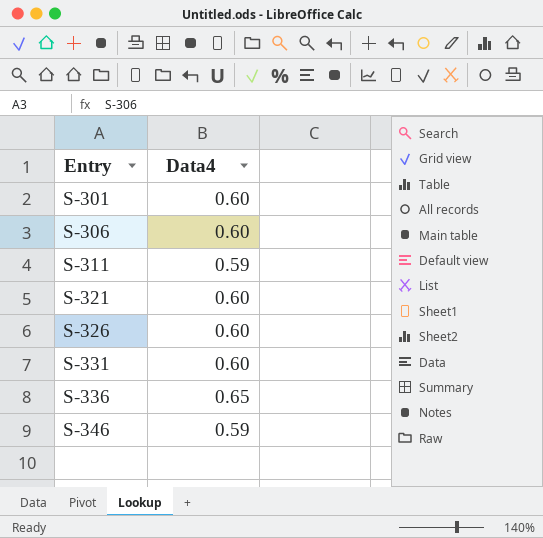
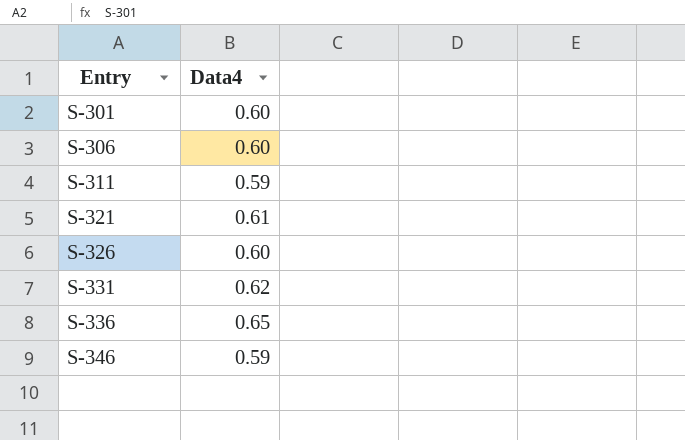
S-321 | Data4: 0.60 -> 0.61
S-331 | Data4: 0.60 -> 0.62

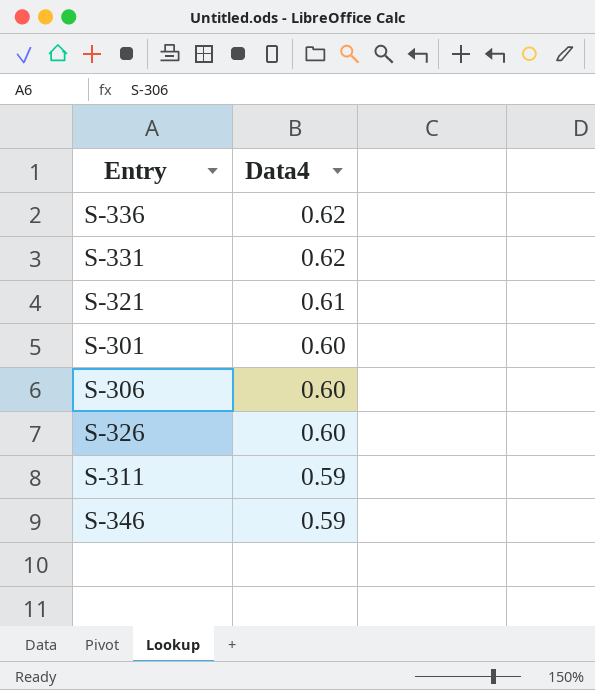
row order: Entry ascending -> Data4 descending
S-336 | Data4: 0.65 -> 0.62

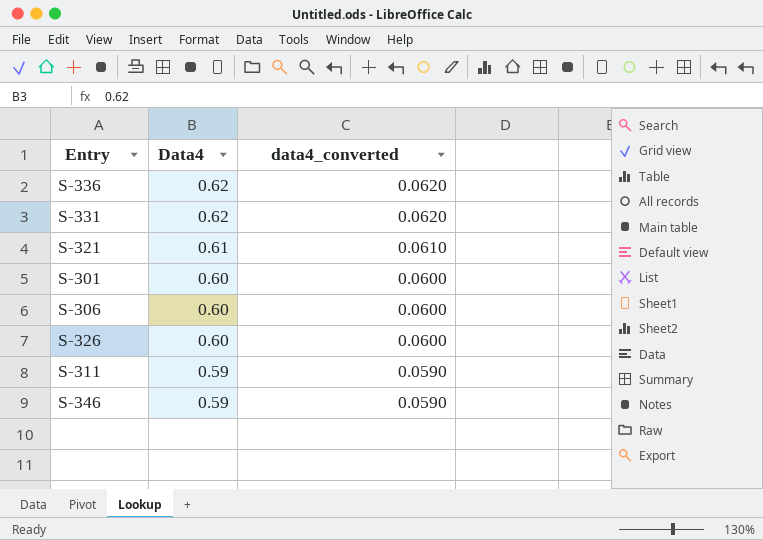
column data4_converted | formula: none -> [Data4] * 0.1

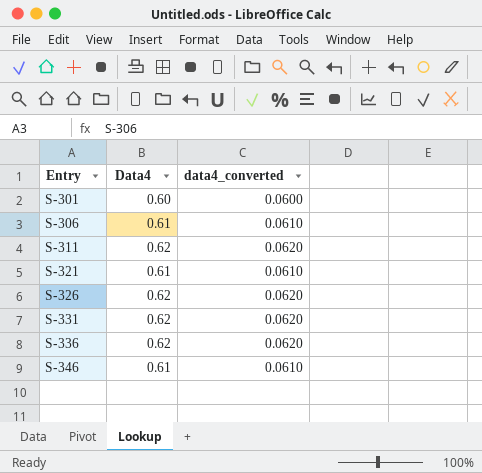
row order: Data4 descending -> Entry ascending
S-306 | Data4: 0.60 -> 0.61
S-306 | data4_converted: 0.0600 -> 0.0610
S-311 | Data4: 0.59 -> 0.62
S-311 | data4_converted: 0.0590 -> 0.0620
S-326 | Data4: 0.60 -> 0.62
S-326 | data4_converted: 0.0600 -> 0.0620
S-346 | Data4: 0.59 -> 0.61
S-346 | data4_converted: 0.0590 -> 0.0610

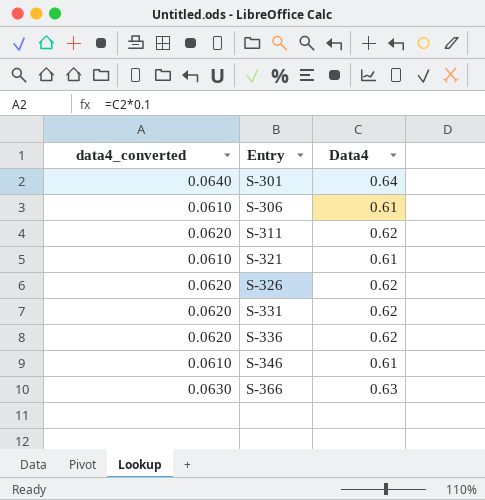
column data4_converted | position: 3 -> 1
S-301 | data4_converted: 0.0600 -> 0.0640
S-301 | Data4: 0.60 -> 0.64
row S-366: none -> 0.0630 | 0.63

